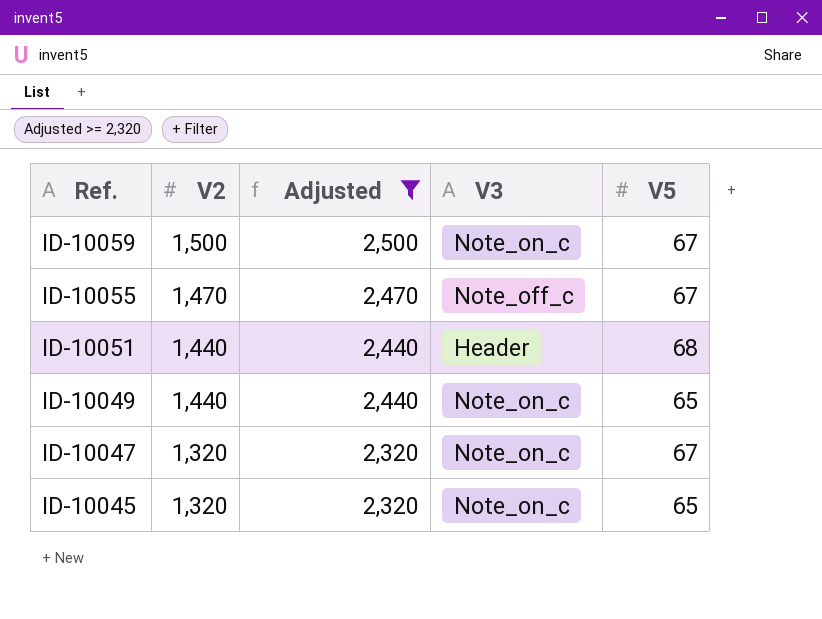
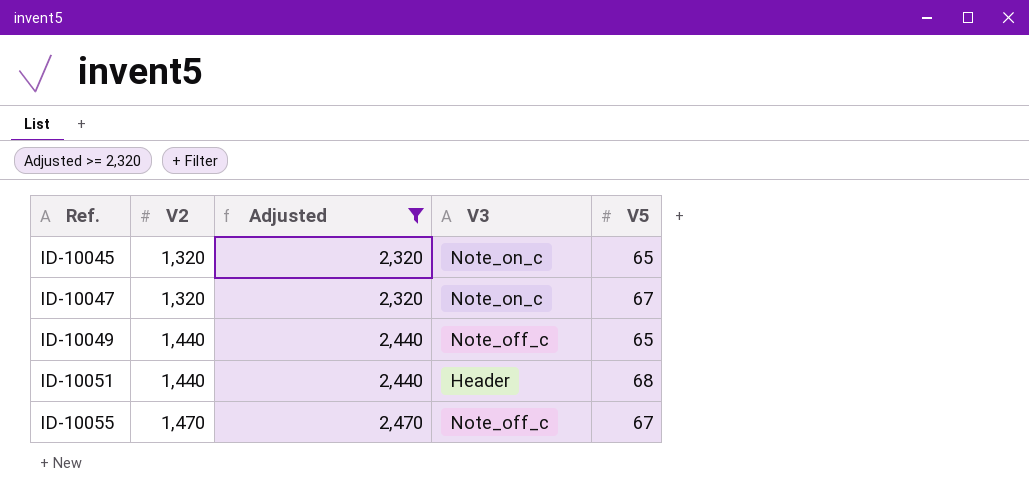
row order: Ref. descending -> Ref. ascending
row ID-10059: 1,500 | 2,500 | Note_on_c | 67 -> none
ID-10049 | V3: Note_on_c -> Note_off_c

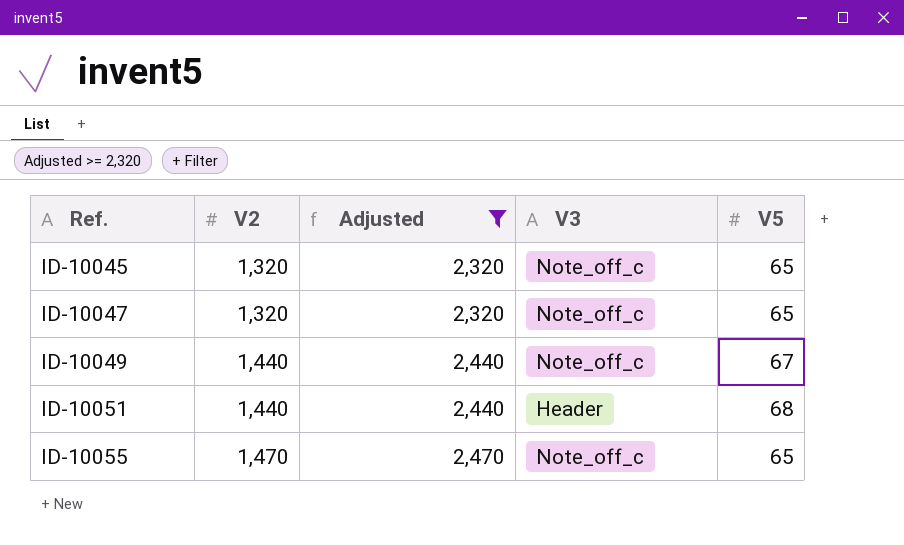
ID-10045 | V3: Note_on_c -> Note_off_c
ID-10047 | V3: Note_on_c -> Note_off_c
ID-10047 | V5: 67 -> 65
ID-10049 | V5: 65 -> 67
ID-10055 | V5: 67 -> 65

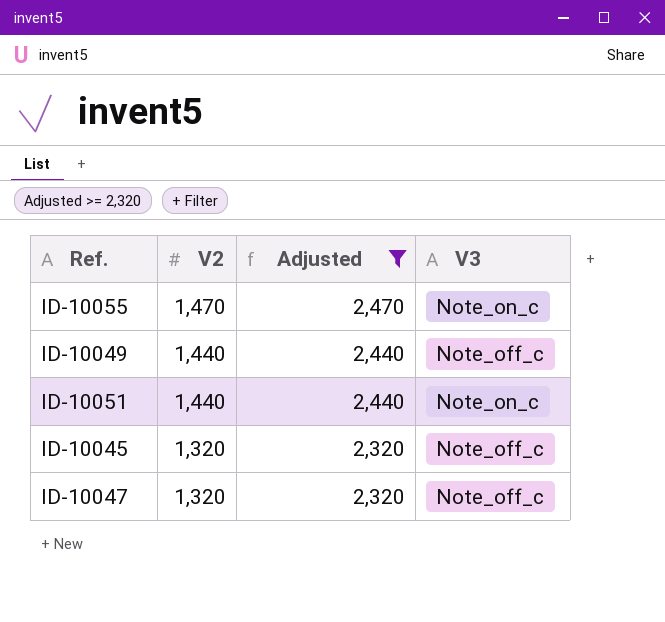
row order: Ref. ascending -> V2 descending
column V5 | position: 5 -> none
ID-10055 | V3: Note_off_c -> Note_on_c
ID-10051 | V3: Header -> Note_on_c

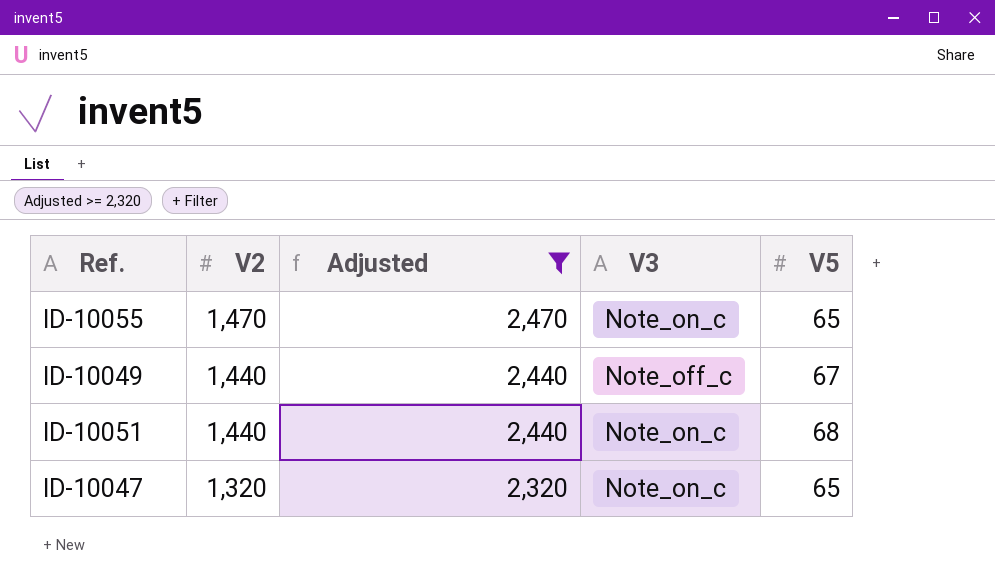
column V5 | position: none -> 5
row ID-10045: 1,320 | 2,320 | Note_off_c -> none
ID-10047 | V3: Note_off_c -> Note_on_c

